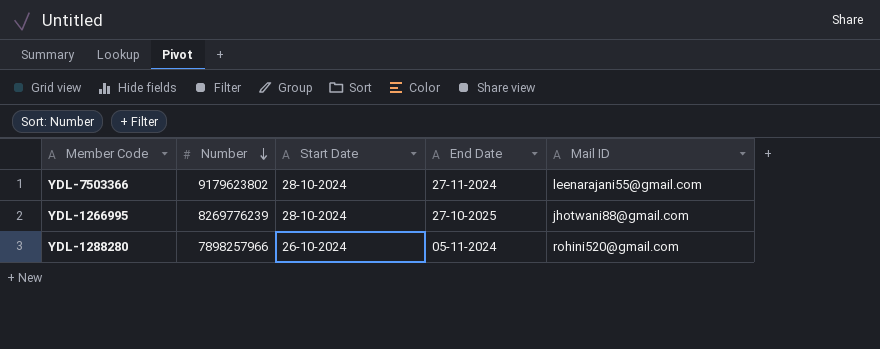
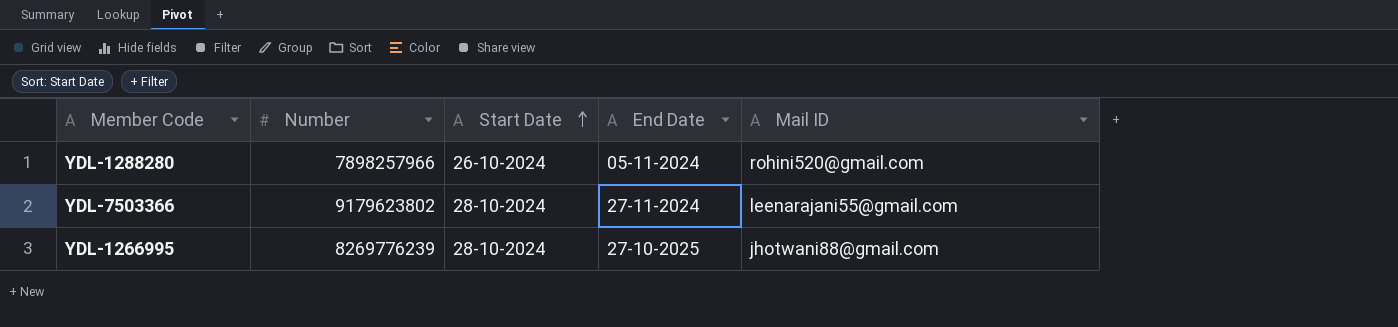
row order: Number descending -> Start Date ascending

